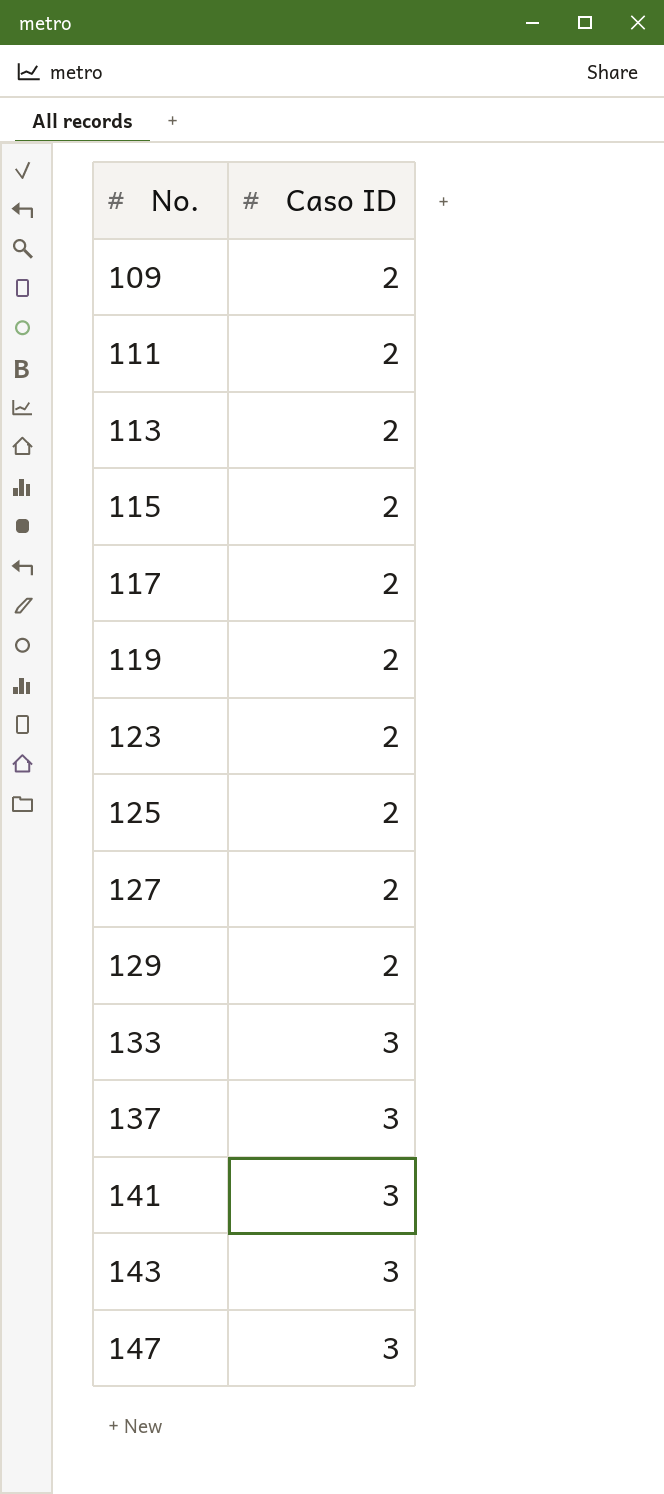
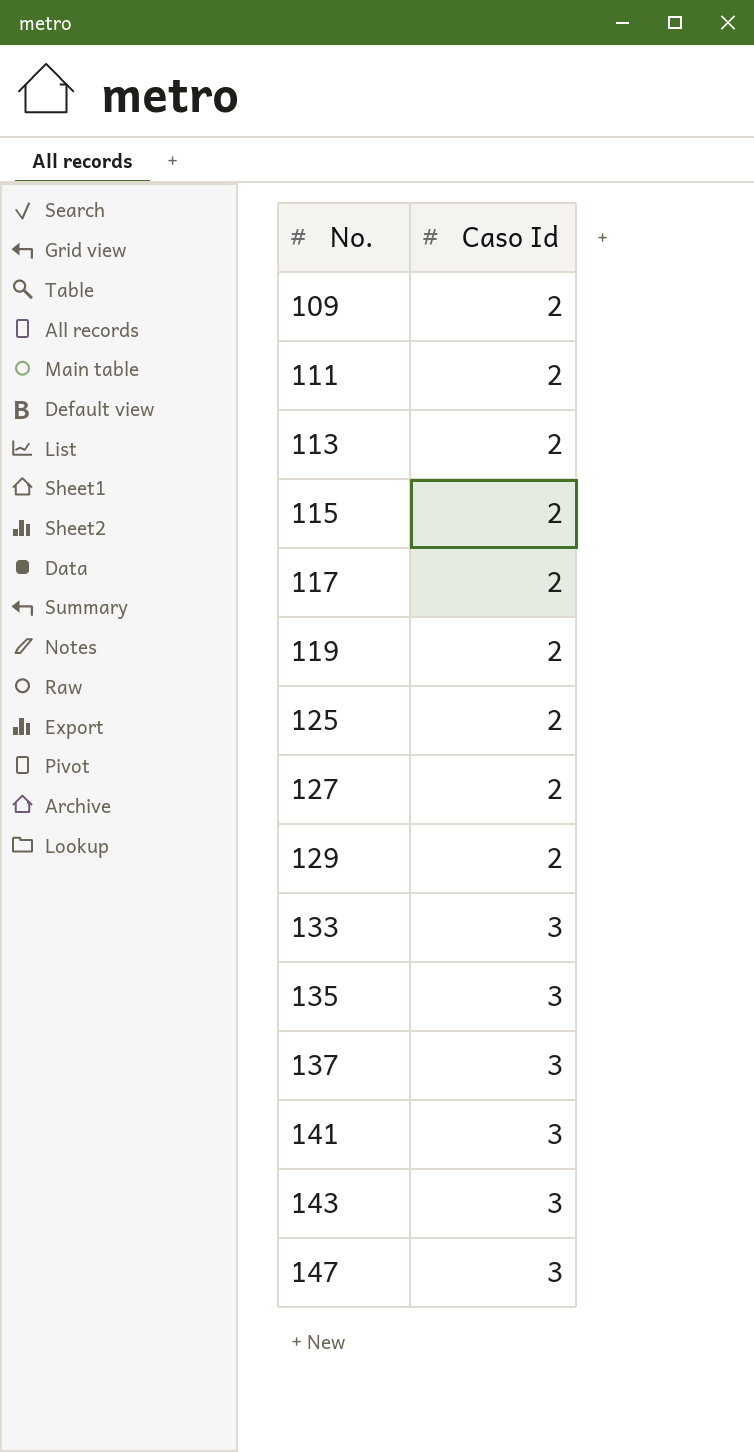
column name: Caso ID -> Caso Id
row 123: 2 -> none
row 135: none -> 3

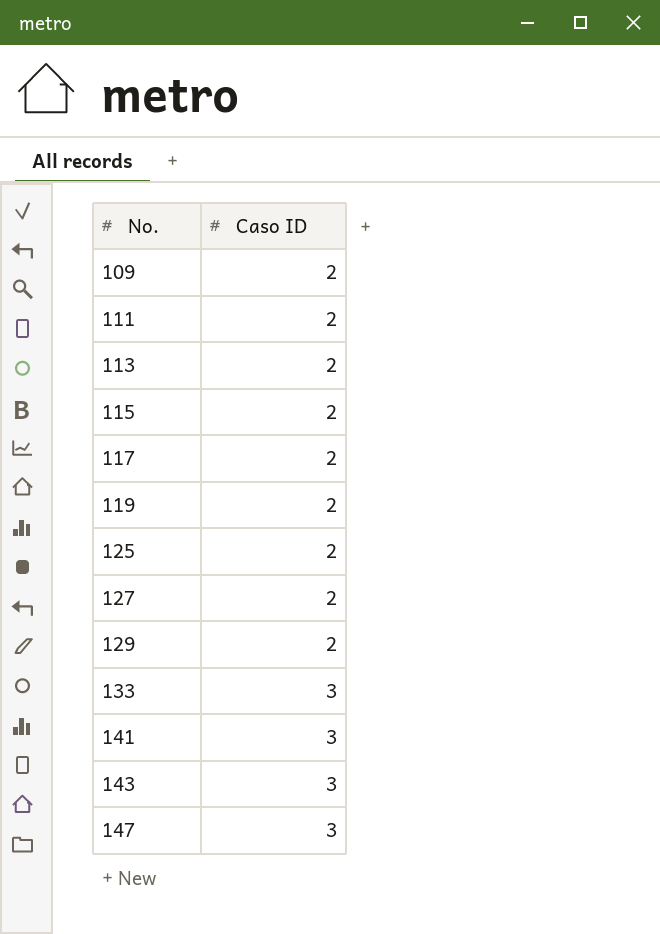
column name: Caso Id -> Caso ID
row 135: 3 -> none
row 137: 3 -> none

